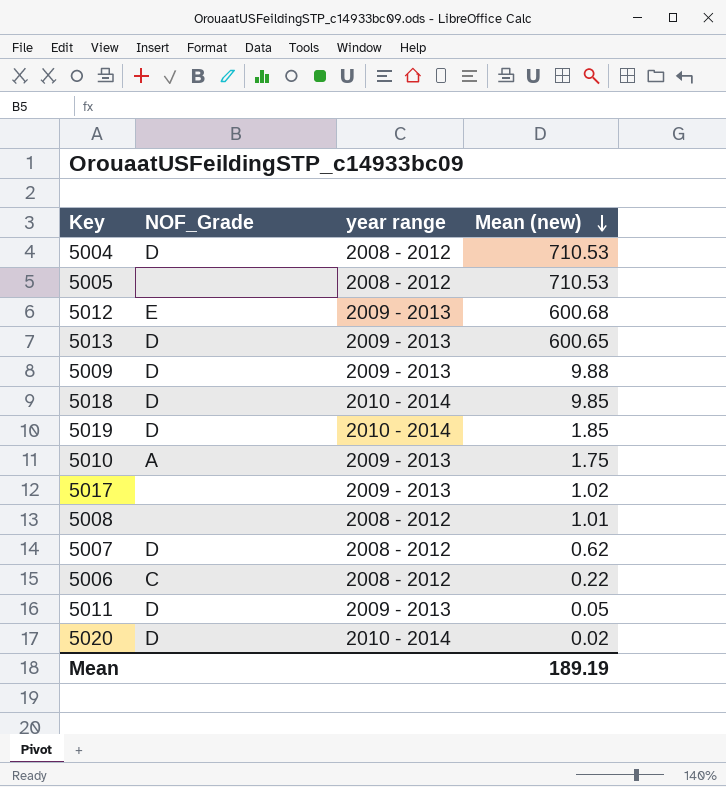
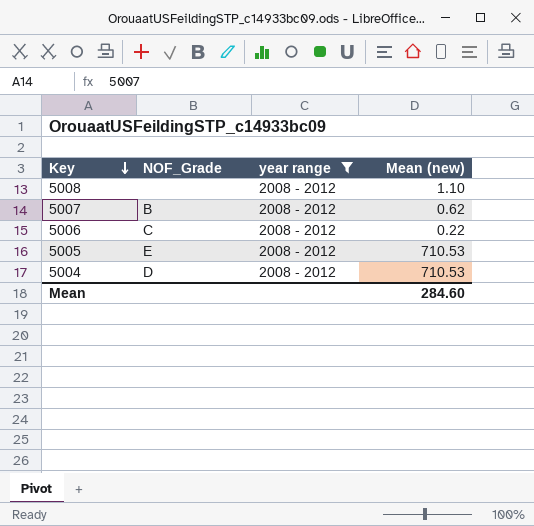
filter: none -> year range = 2008 - 2012
row order: Mean (new) descending -> Key descending
5008 | Mean (new): 1.01 -> 1.10
5007 | NOF_Grade: D -> B
5005 | NOF_Grade: none -> E
Mean | Mean (new): 189.19 -> 284.60

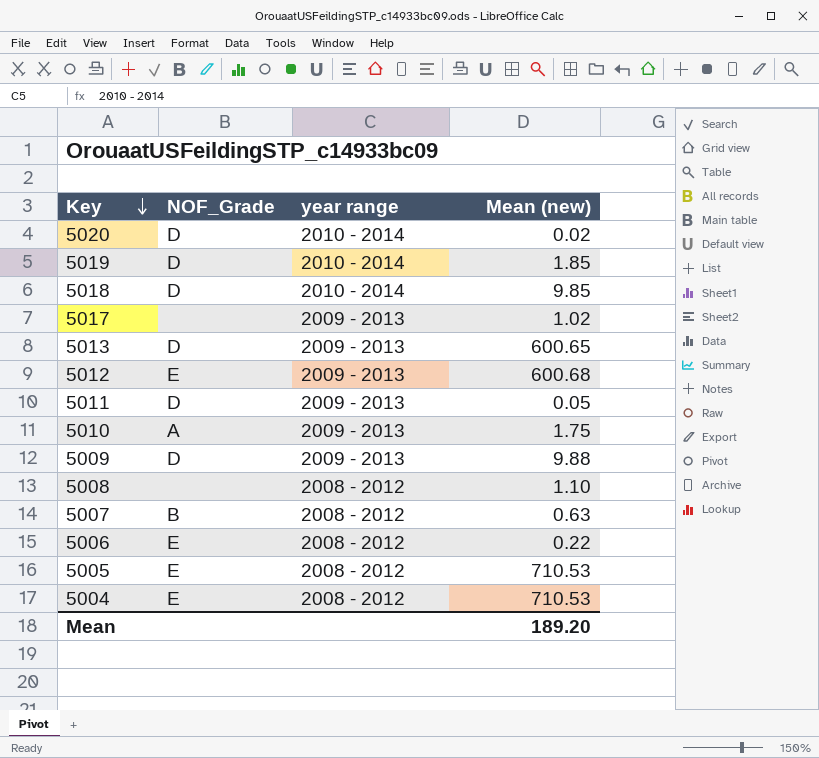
filter: year range = 2008 - 2012 -> none
5007 | Mean (new): 0.62 -> 0.63
5006 | NOF_Grade: C -> E
5004 | NOF_Grade: D -> E
Mean | Mean (new): 284.60 -> 189.20

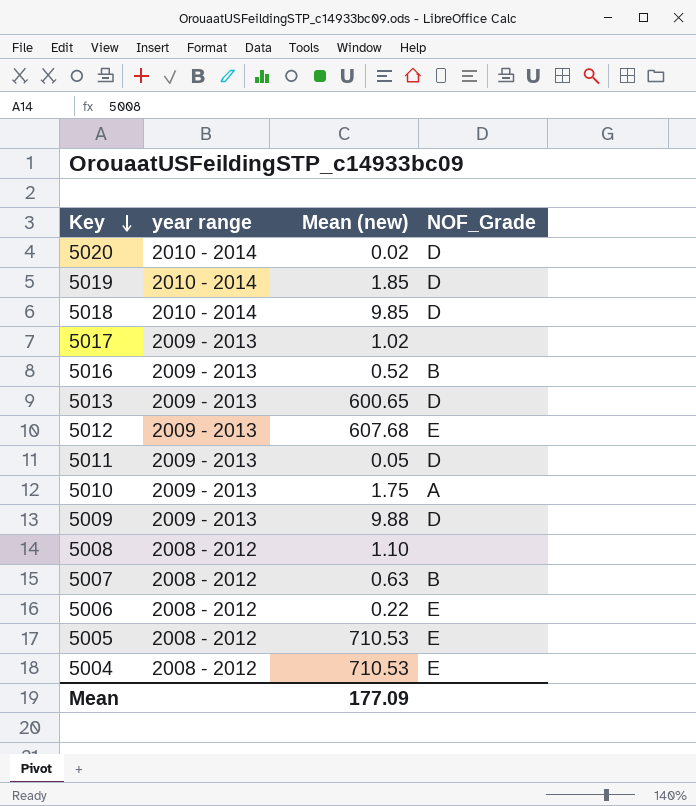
column NOF_Grade | position: 2 -> 4
row 5016: none -> 2009 - 2013 | 0.52 | B
5012 | Mean (new): 600.68 -> 607.68
Mean | Mean (new): 189.20 -> 177.09

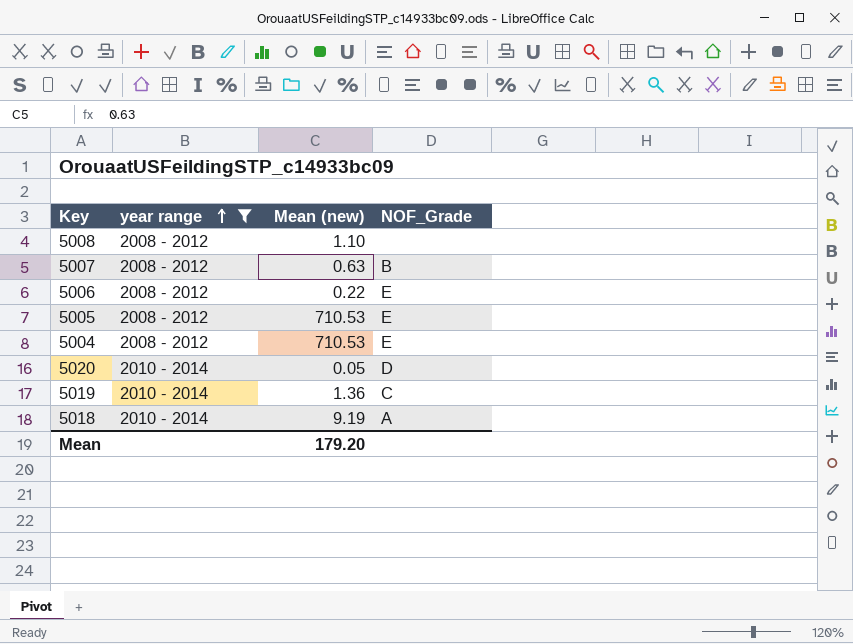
filter: none -> year range != 2009 - 2013
row order: Key descending -> year range ascending
5020 | Mean (new): 0.02 -> 0.05
5019 | Mean (new): 1.85 -> 1.36
5019 | NOF_Grade: D -> C
5018 | Mean (new): 9.85 -> 9.19
5018 | NOF_Grade: D -> A
Mean | Mean (new): 177.09 -> 179.20

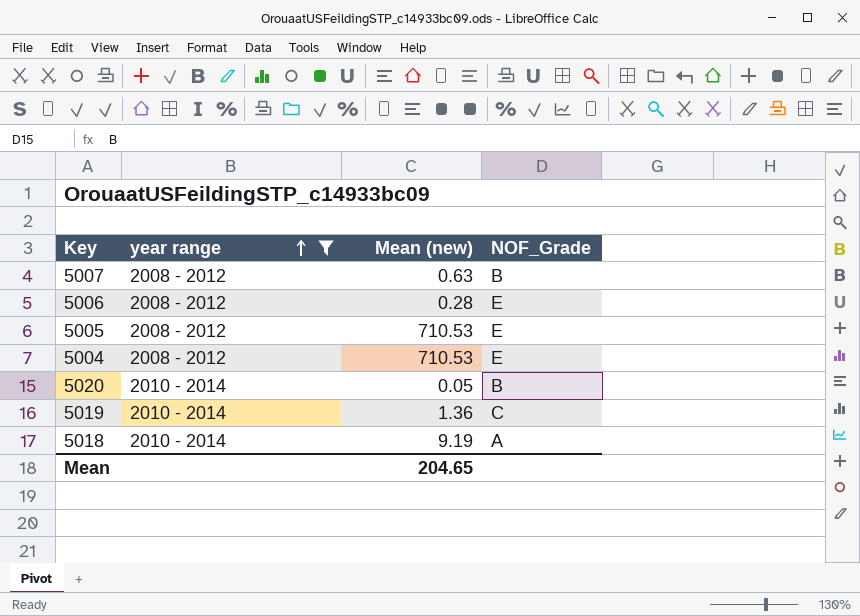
row 5008: 2008 - 2012 | 1.10 | none -> none
5006 | Mean (new): 0.22 -> 0.28
5020 | NOF_Grade: D -> B
Mean | Mean (new): 179.20 -> 204.65

